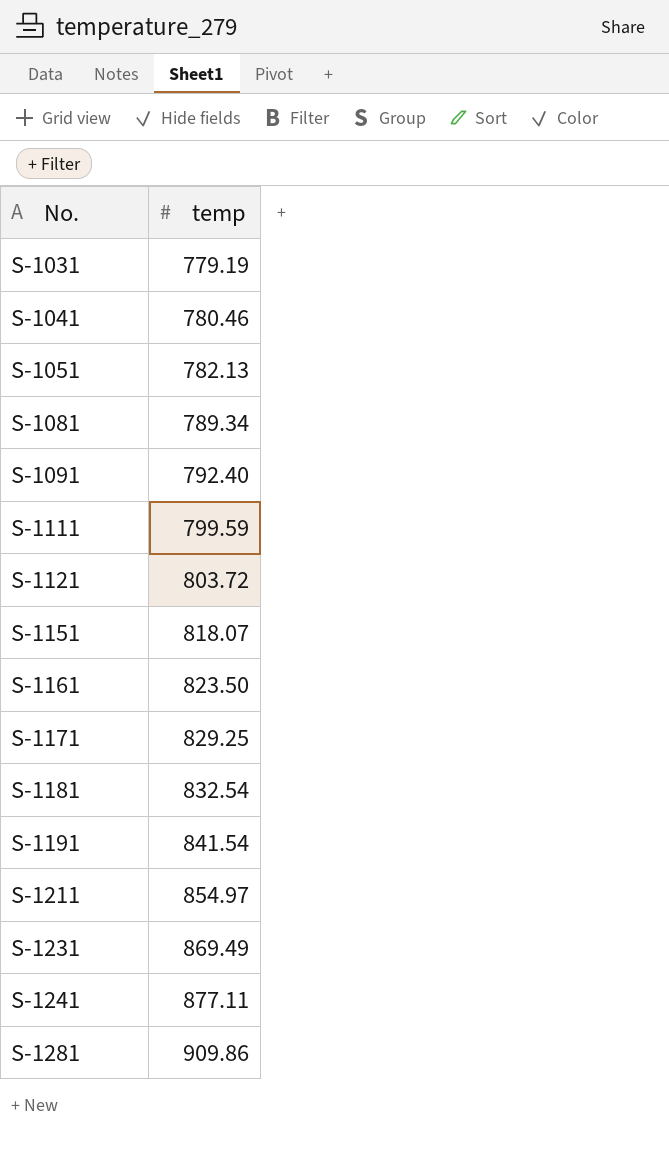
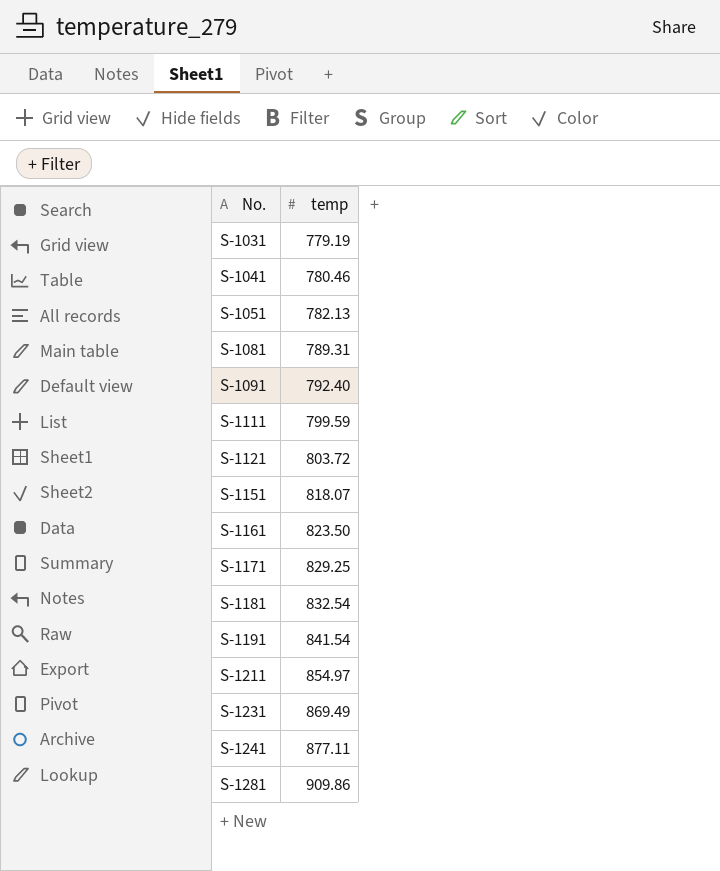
S-1081 | temp: 789.34 -> 789.31

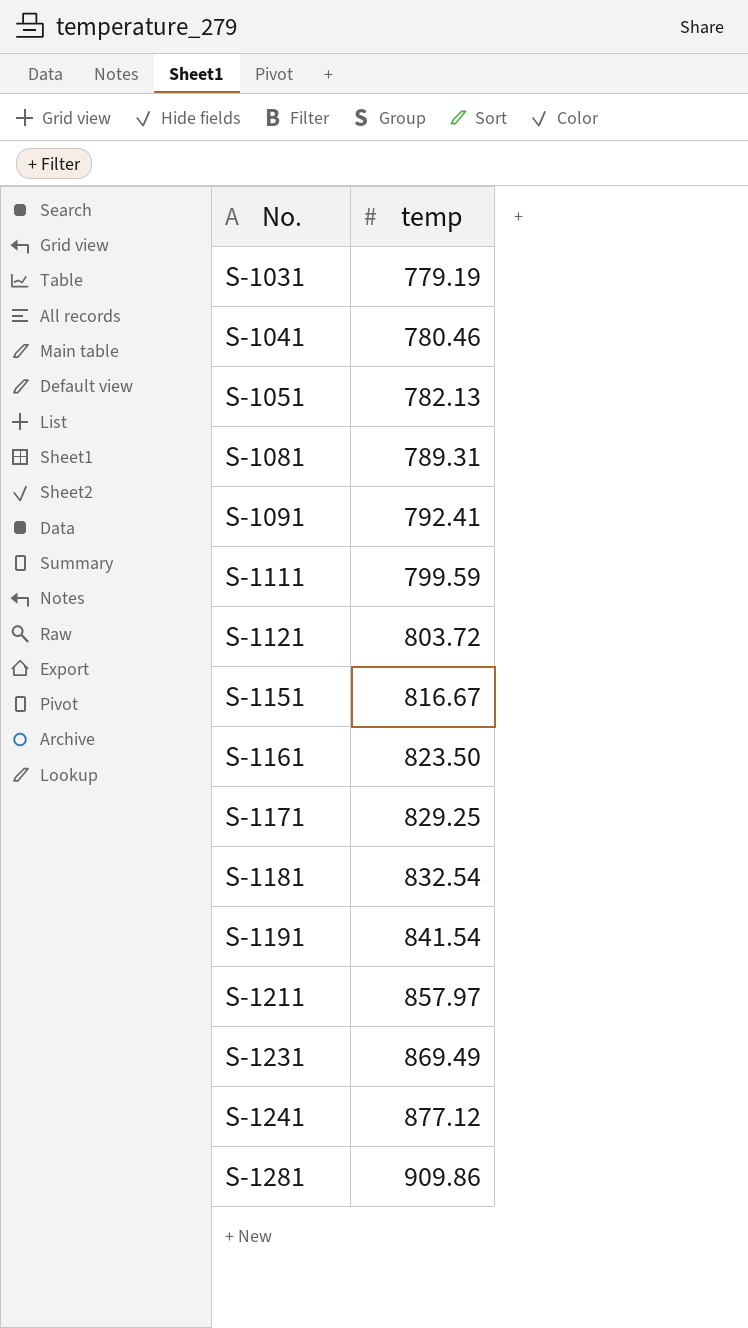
S-1091 | temp: 792.40 -> 792.41
S-1151 | temp: 818.07 -> 816.67
S-1211 | temp: 854.97 -> 857.97
S-1241 | temp: 877.11 -> 877.12

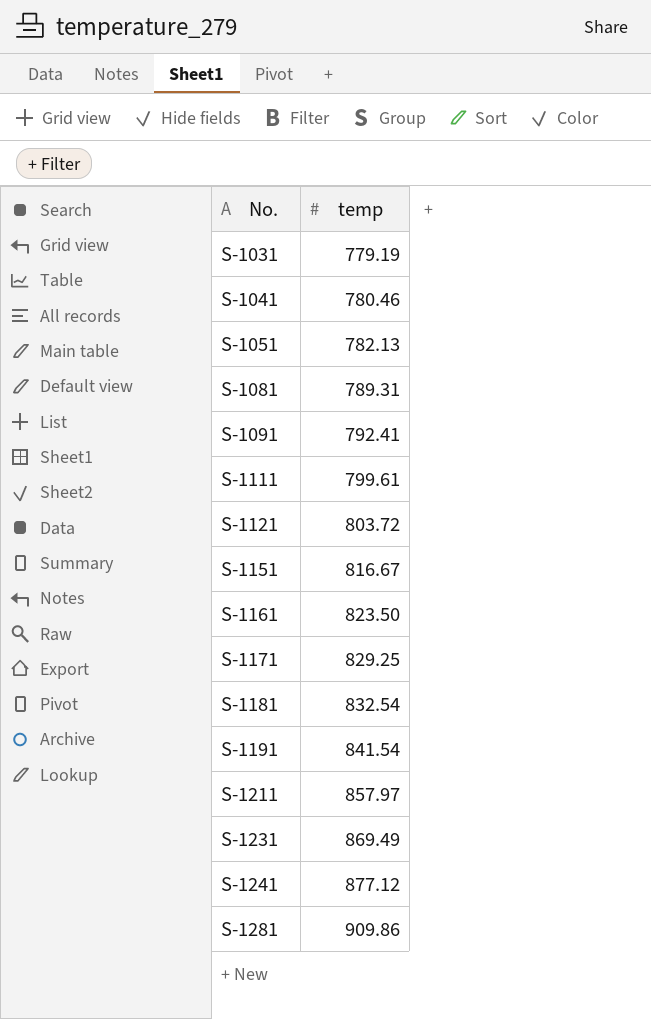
S-1111 | temp: 799.59 -> 799.61

